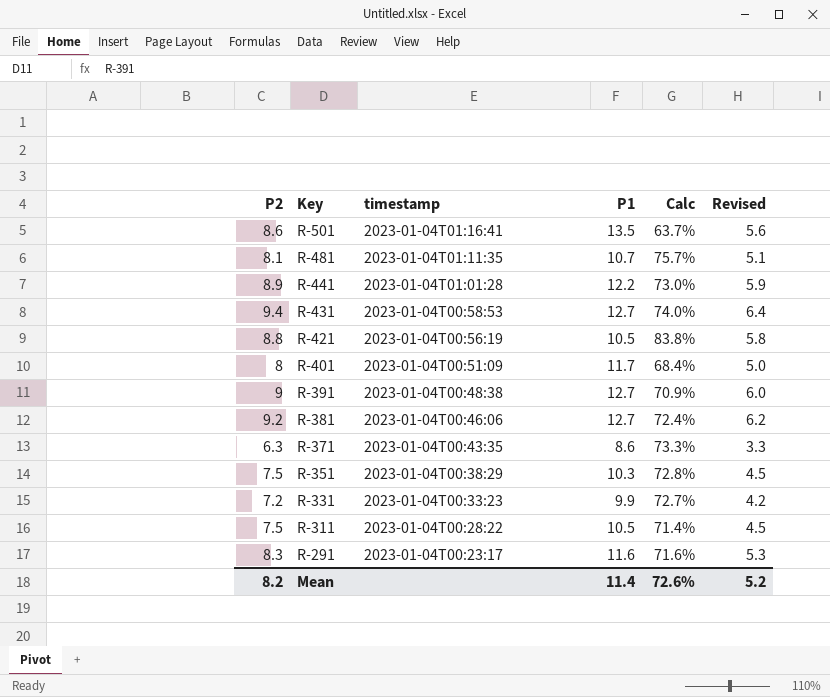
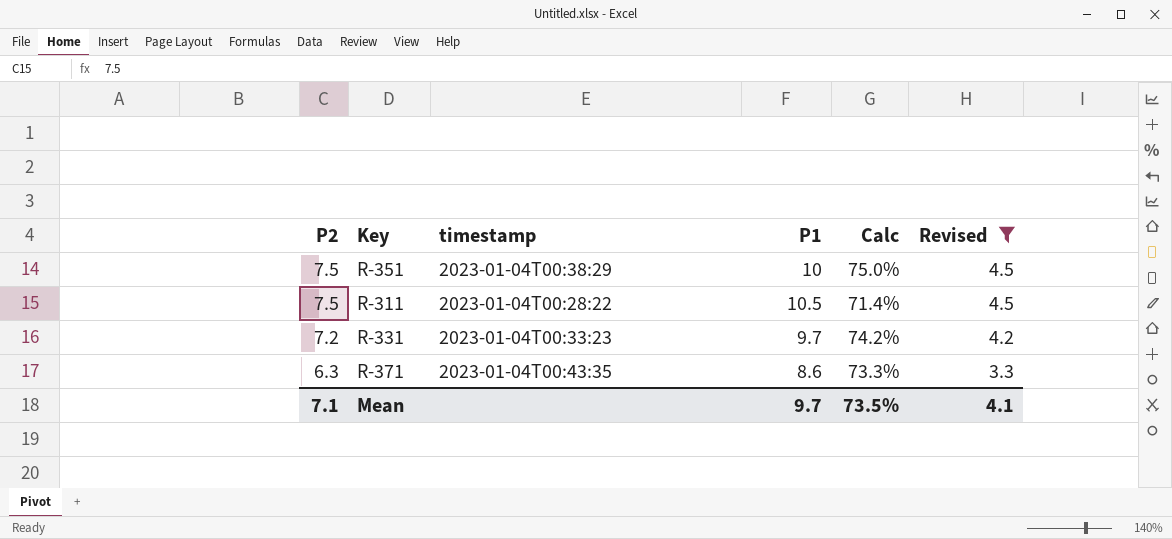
filter: none -> Revised <= 4.5
row order: Key descending -> P2 descending
R-351 | P1: 10.3 -> 10
R-351 | Calc: 72.8% -> 75.0%
R-331 | P1: 9.9 -> 9.7
R-331 | Calc: 72.7% -> 74.2%
Mean | P2: 8.2 -> 7.1
Mean | P1: 11.4 -> 9.7
Mean | Calc: 72.6% -> 73.5%
Mean | Revised: 5.2 -> 4.1

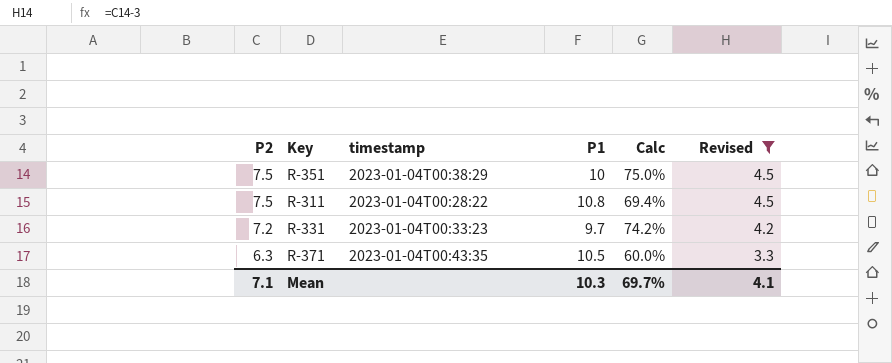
R-311 | P1: 10.5 -> 10.8
R-311 | Calc: 71.4% -> 69.4%
R-371 | P1: 8.6 -> 10.5
R-371 | Calc: 73.3% -> 60.0%
Mean | P1: 9.7 -> 10.3
Mean | Calc: 73.5% -> 69.7%

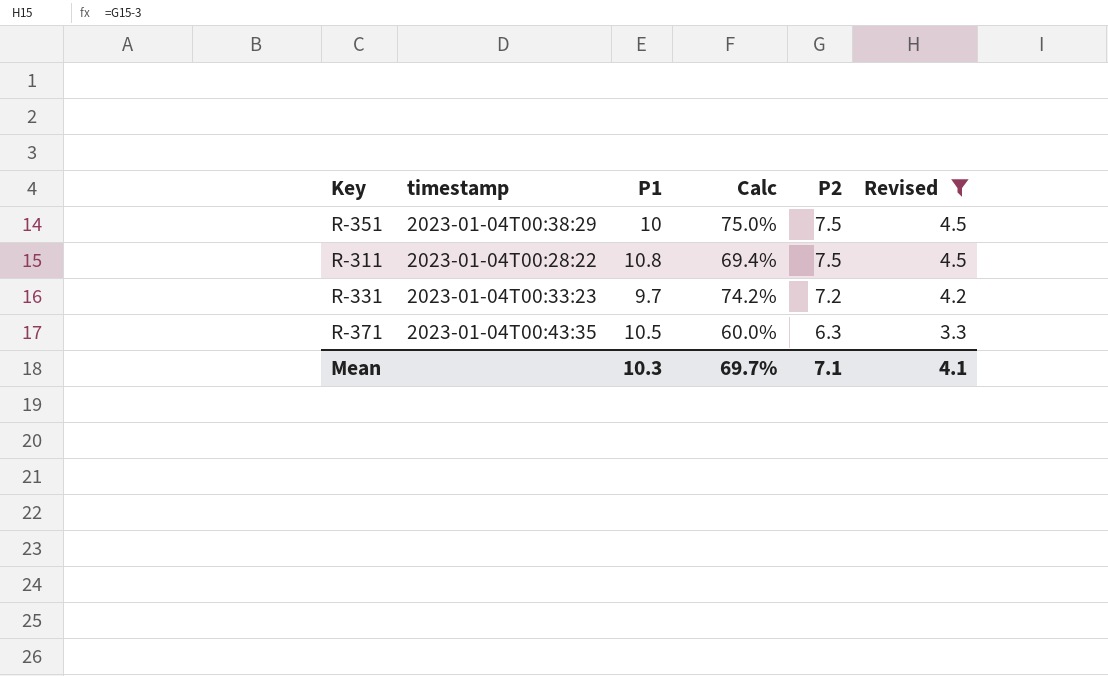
column P2 | position: 1 -> 5

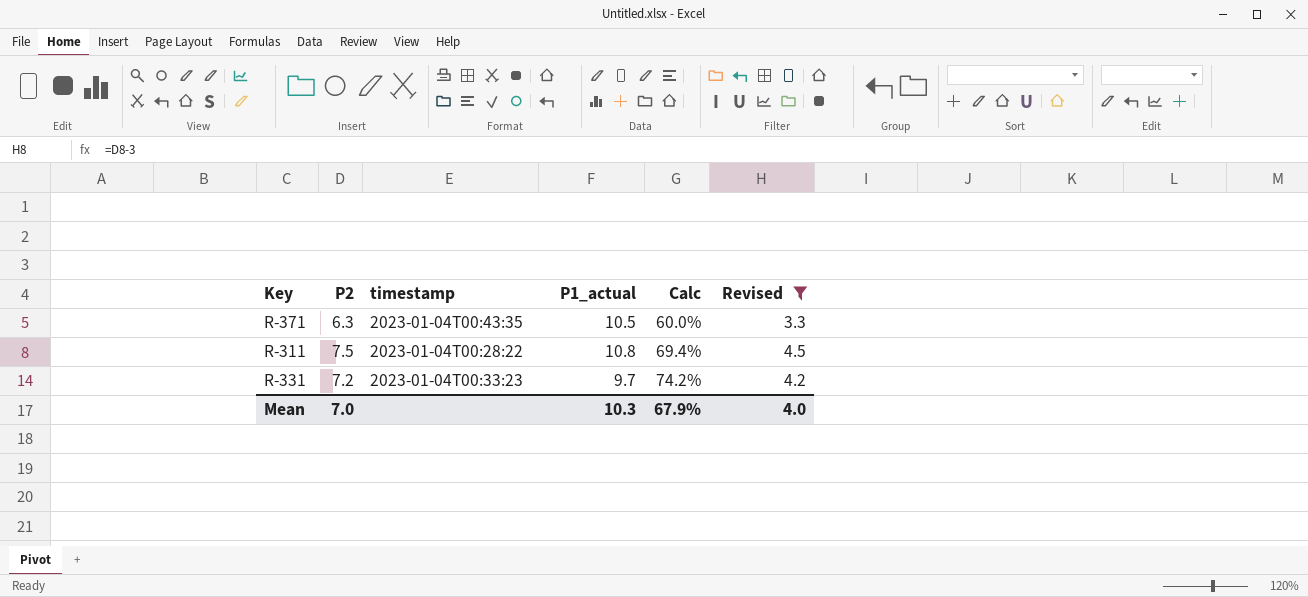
row order: P2 descending -> Calc ascending
column P2 | position: 5 -> 2
column name: P1 -> P1_actual
row R-351: 2023-01-04T00:38:29 | 10 | 75.0% | 7.5 | 4.5 -> none
Mean | P2: 7.1 -> 7.0
Mean | Calc: 69.7% -> 67.9%
Mean | Revised: 4.1 -> 4.0

